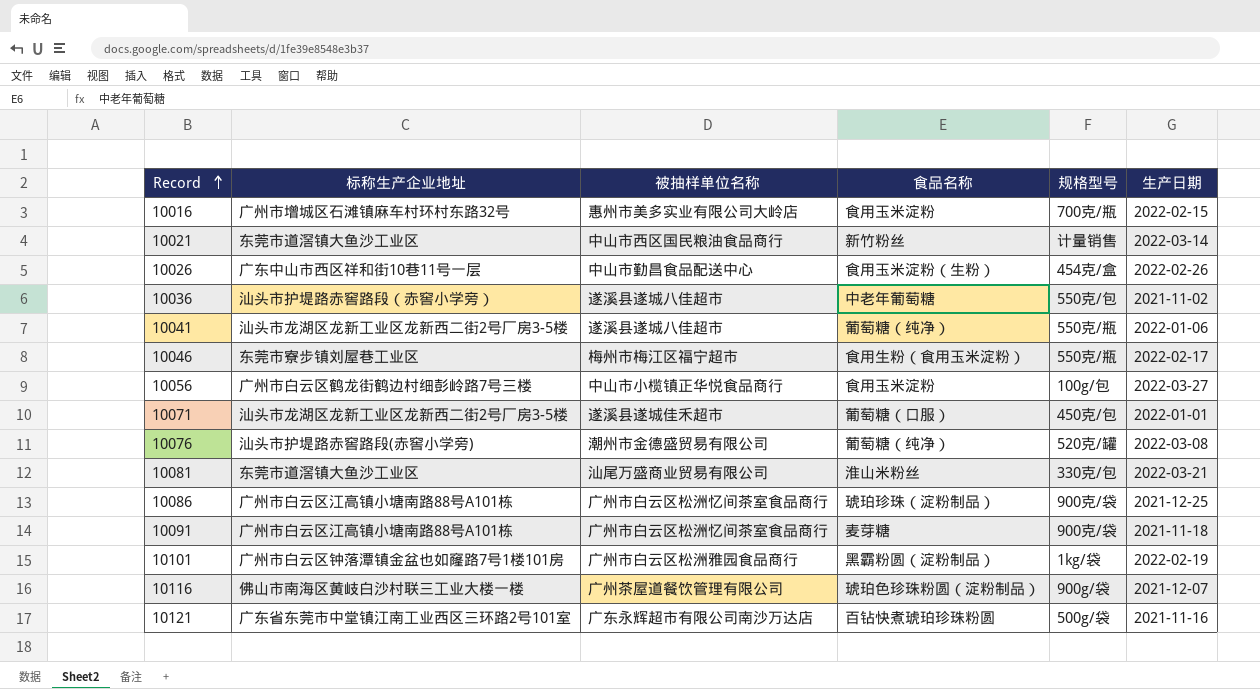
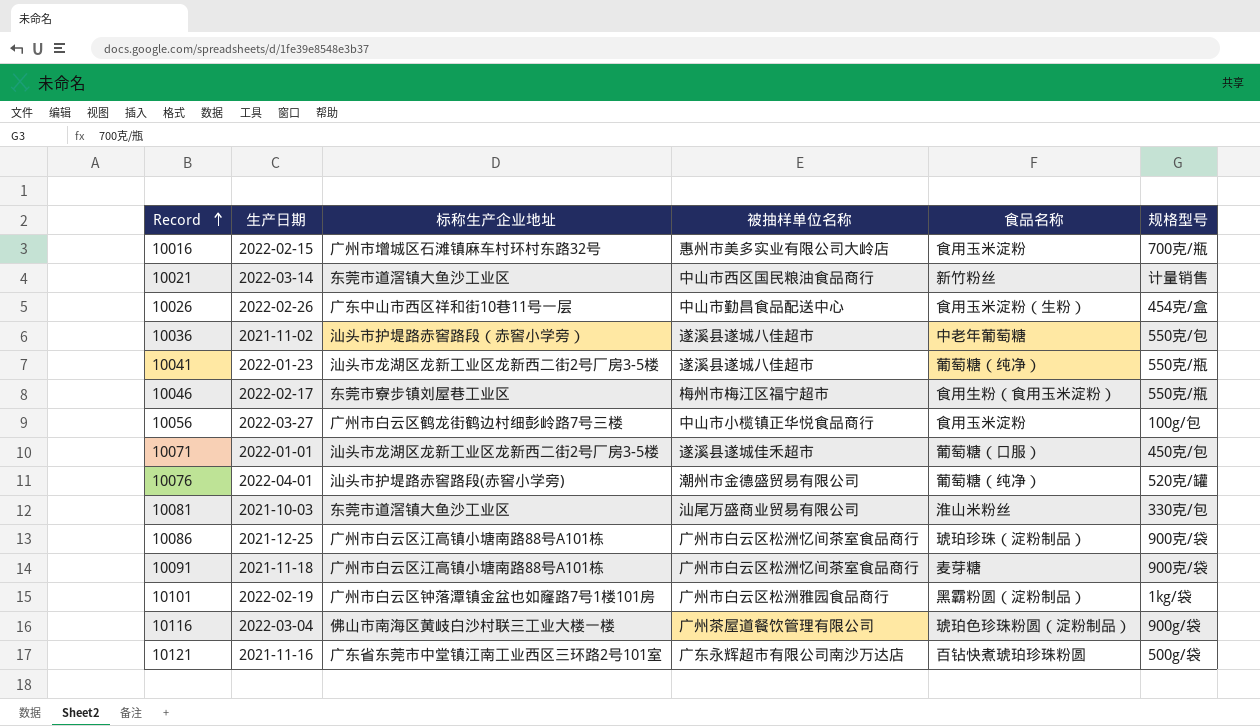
column 生产日期 | position: 6 -> 2
10041 | 生产日期: 2022-01-06 -> 2022-01-23
10076 | 生产日期: 2022-03-08 -> 2022-04-01
10081 | 生产日期: 2022-03-21 -> 2021-10-03
10116 | 生产日期: 2021-12-07 -> 2022-03-04

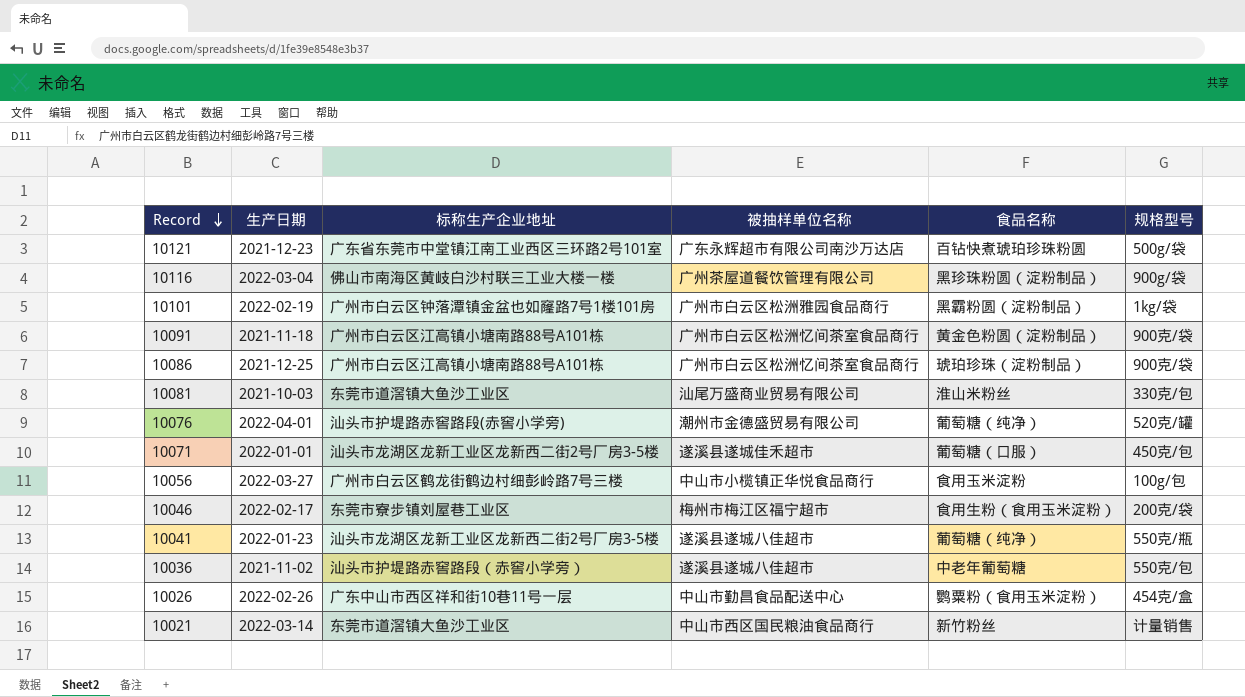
row order: Record ascending -> Record descending
row 10016: 2022-02-15 | 广州市增城区石滩镇麻车村环村东路32号 | 惠州市美多实业有限公司大岭店 | 食用玉米淀粉 | 700克/瓶 -> none
10121 | 生产日期: 2021-11-16 -> 2021-12-23
10116 | 食品名称: 琥珀色珍珠粉圆（淀粉制品） -> 黑珍珠粉圆（淀粉制品）
10091 | 食品名称: 麦芽糖 -> 黄金色粉圆（淀粉制品）
10046 | 规格型号: 550克/瓶 -> 200克/袋
10026 | 食品名称: 食用玉米淀粉（生粉） -> 鹦粟粉（食用玉米淀粉）

